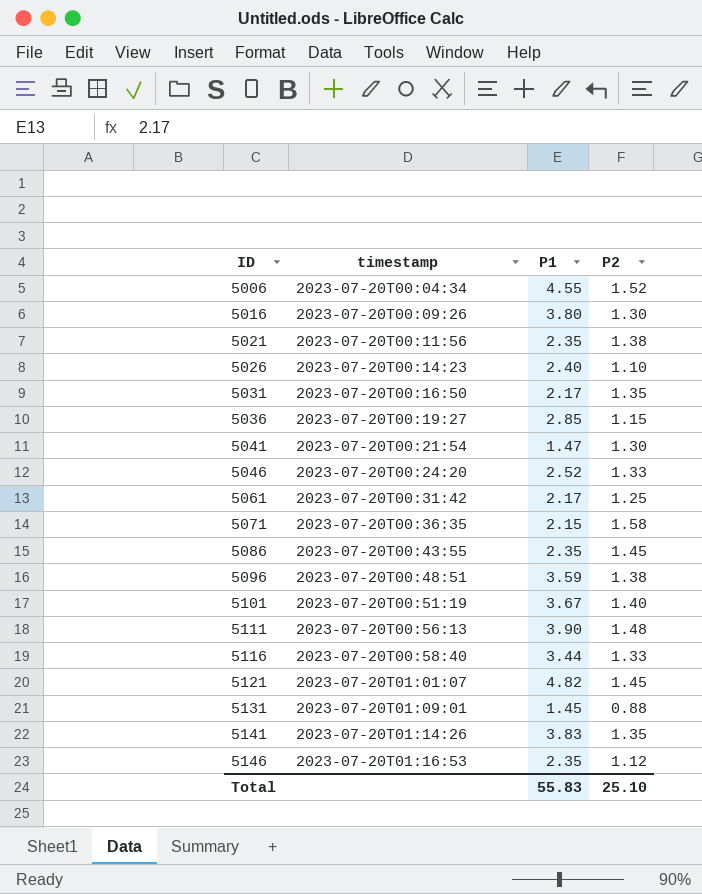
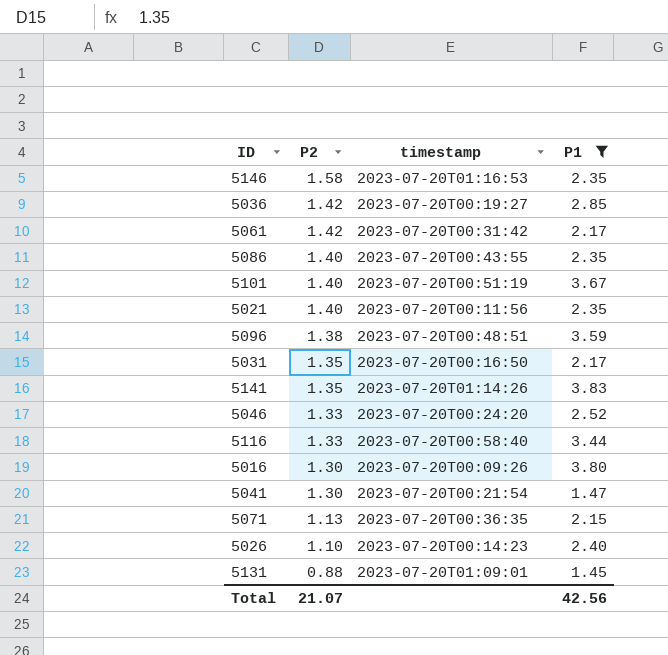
filter: none -> P1 <= 3.83
row order: ID ascending -> P2 descending
column P2 | position: 4 -> 2
5146 | P2: 1.12 -> 1.58
5036 | P2: 1.15 -> 1.42
5061 | P2: 1.25 -> 1.42
5086 | P2: 1.45 -> 1.40
5021 | P2: 1.38 -> 1.40
5071 | P2: 1.58 -> 1.13
Total | P2: 25.10 -> 21.07
Total | P1: 55.83 -> 42.56

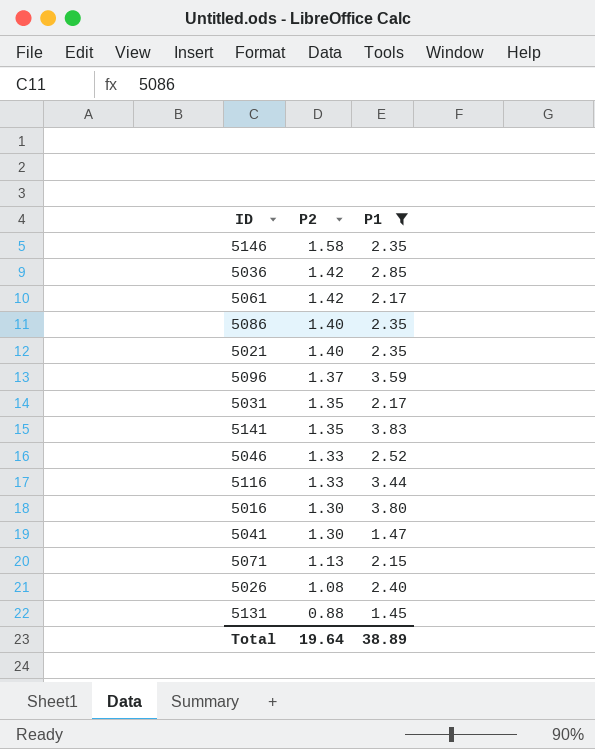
column timestamp | position: 3 -> none
row 5101: 1.40 | 2023-07-20T00:51:19 | 3.67 -> none
5096 | P2: 1.38 -> 1.37
5026 | P2: 1.10 -> 1.08
Total | P2: 21.07 -> 19.64
Total | P1: 42.56 -> 38.89

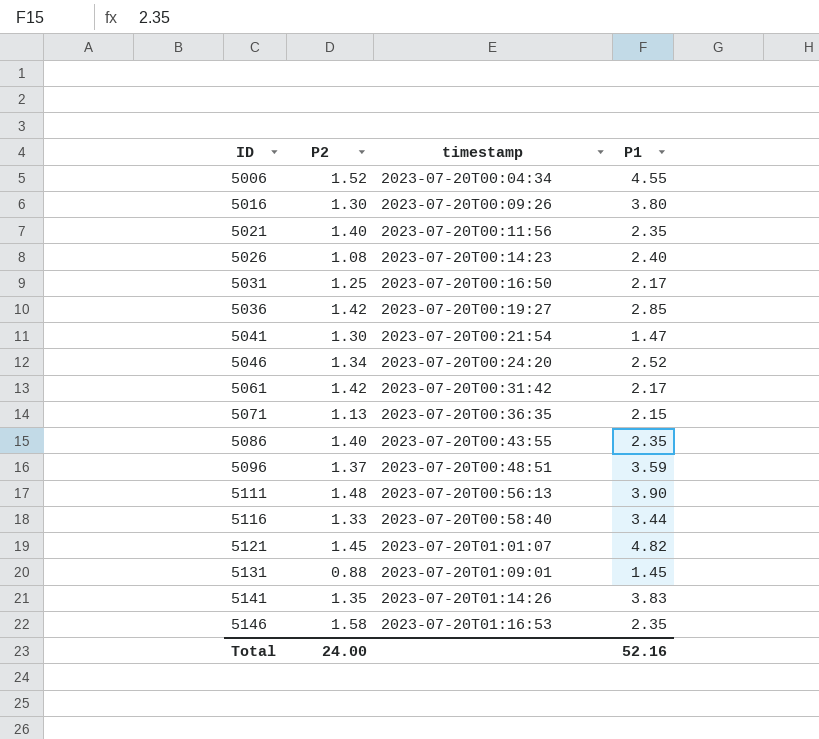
filter: P1 <= 3.83 -> none
row order: P2 descending -> ID ascending
column timestamp | position: none -> 3
5031 | P2: 1.35 -> 1.25
5046 | P2: 1.33 -> 1.34
Total | P2: 19.64 -> 24.00
Total | P1: 38.89 -> 52.16

